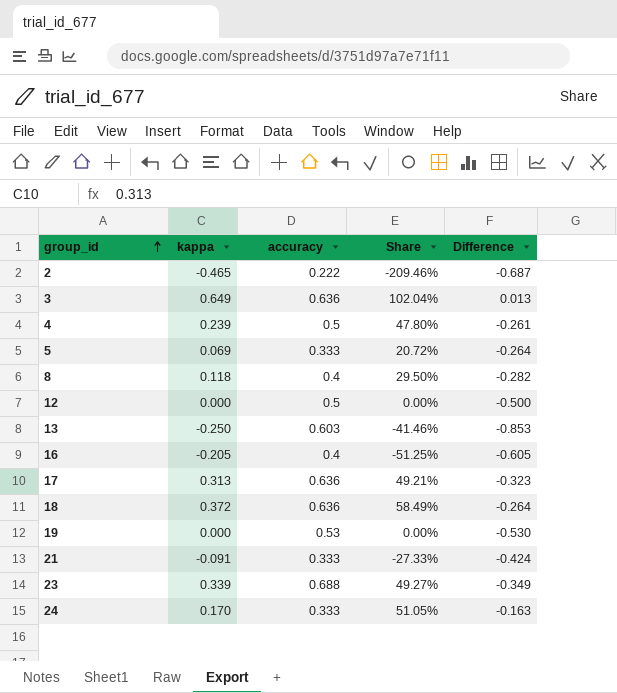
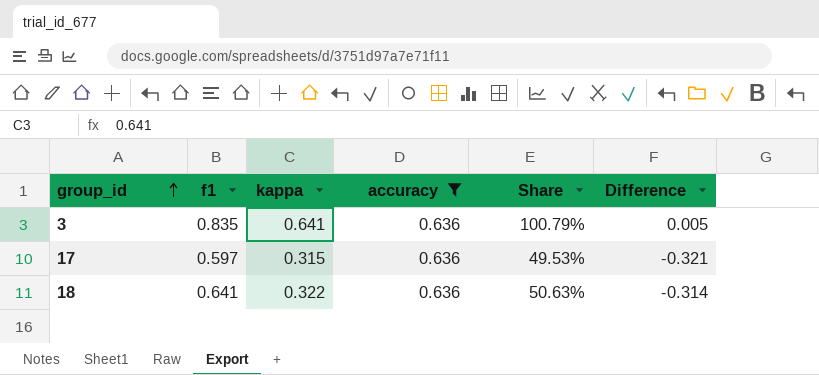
filter: none -> accuracy = 0.636
column f1 | position: none -> 2
3 | kappa: 0.649 -> 0.641
3 | Share: 102.04% -> 100.79%
3 | Difference: 0.013 -> 0.005
17 | kappa: 0.313 -> 0.315
17 | Share: 49.21% -> 49.53%
17 | Difference: -0.323 -> -0.321
18 | kappa: 0.372 -> 0.322
18 | Share: 58.49% -> 50.63%
18 | Difference: -0.264 -> -0.314

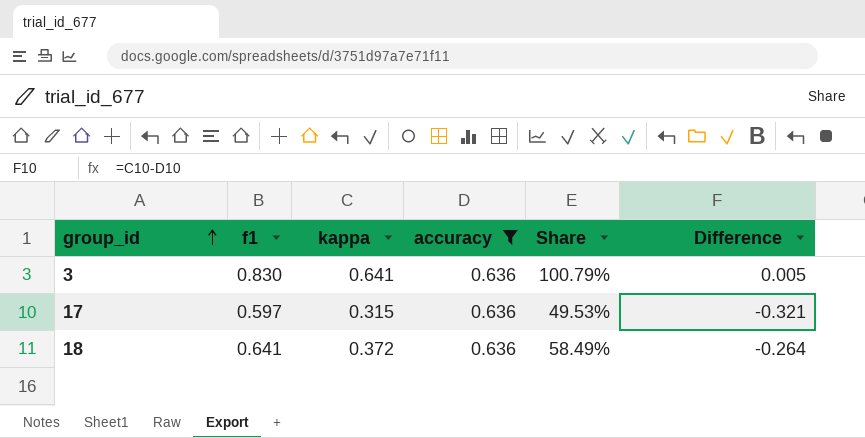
3 | f1: 0.835 -> 0.830
18 | kappa: 0.322 -> 0.372
18 | Share: 50.63% -> 58.49%
18 | Difference: -0.314 -> -0.264

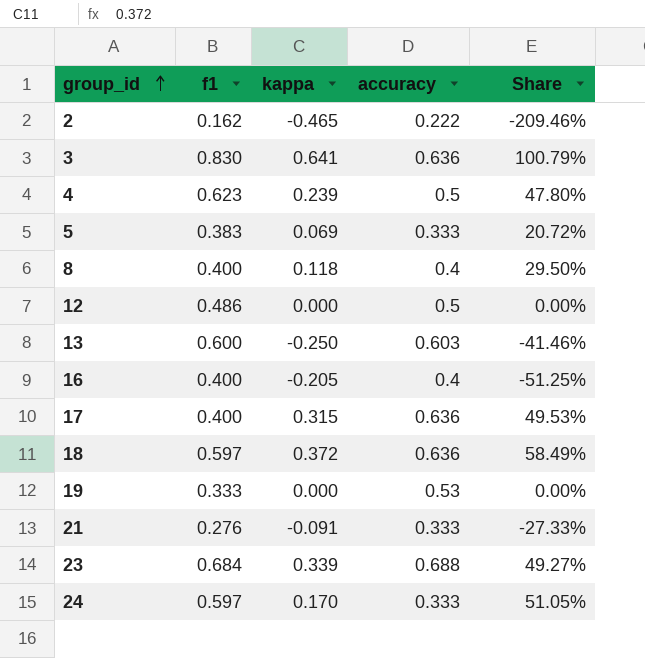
filter: accuracy = 0.636 -> none
column Difference | formula: [kappa] - [accuracy] -> none
17 | f1: 0.597 -> 0.400
18 | f1: 0.641 -> 0.597

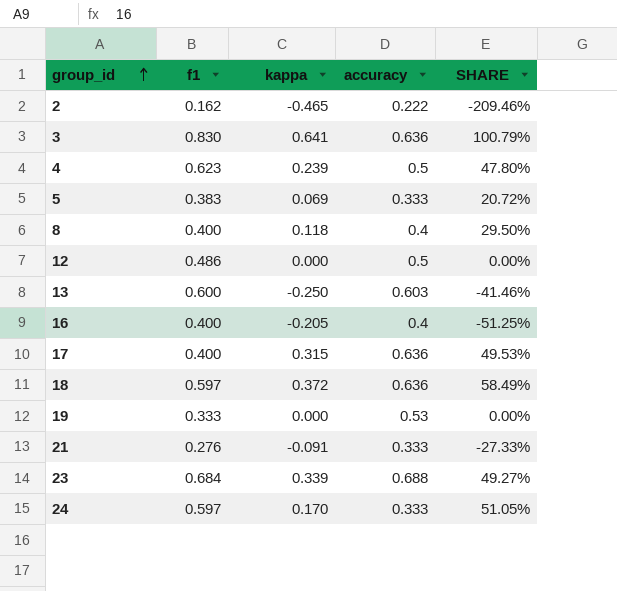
column name: Share -> SHARE

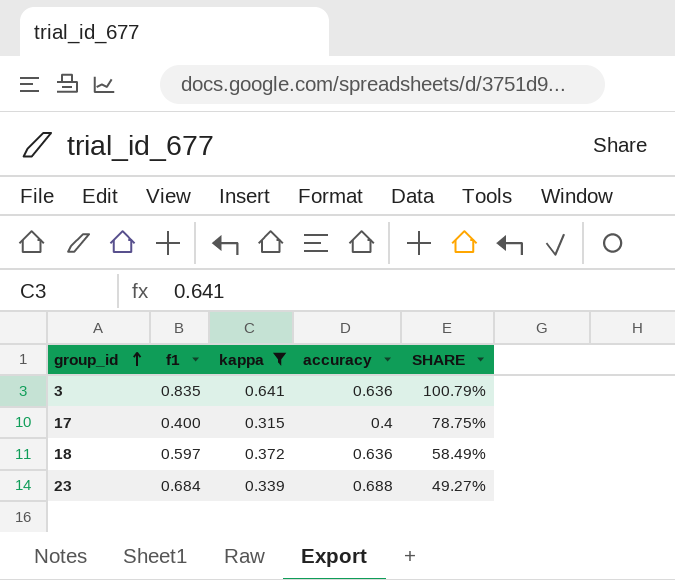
filter: none -> kappa >= 0.315
3 | f1: 0.830 -> 0.835
17 | accuracy: 0.636 -> 0.4
17 | SHARE: 49.53% -> 78.75%

